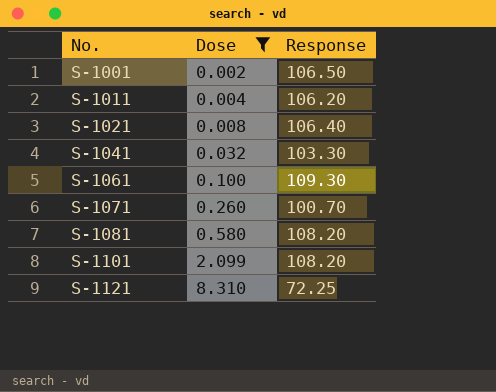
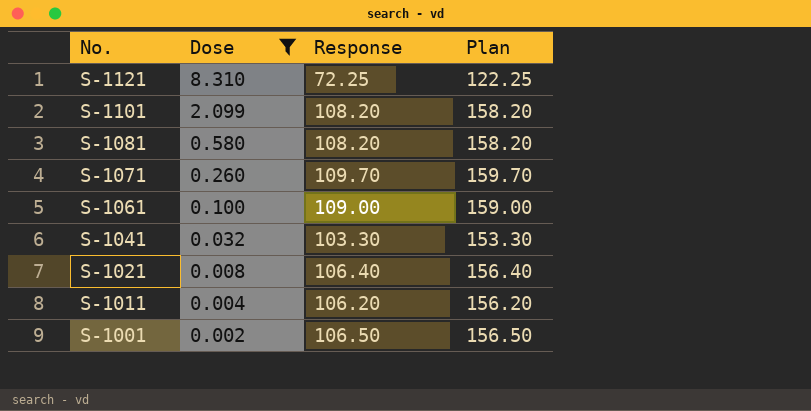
row order: No. ascending -> No. descending
column Plan | formula: none -> [Response] + 50
S-1071 | Response: 100.70 -> 109.70
S-1061 | Response: 109.30 -> 109.00

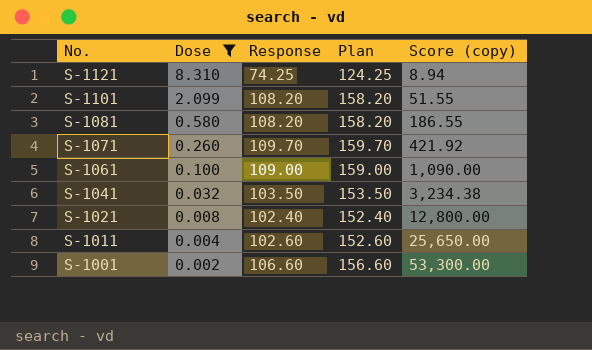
column Score (copy) | formula: none -> [Response] / [Dose]
S-1121 | Response: 72.25 -> 74.25
S-1121 | Plan: 122.25 -> 124.25
S-1041 | Response: 103.30 -> 103.50
S-1041 | Plan: 153.30 -> 153.50
S-1021 | Response: 106.40 -> 102.40
S-1021 | Plan: 156.40 -> 152.40
S-1011 | Response: 106.20 -> 102.60
S-1011 | Plan: 156.20 -> 152.60
S-1001 | Response: 106.50 -> 106.60
S-1001 | Plan: 156.50 -> 156.60

